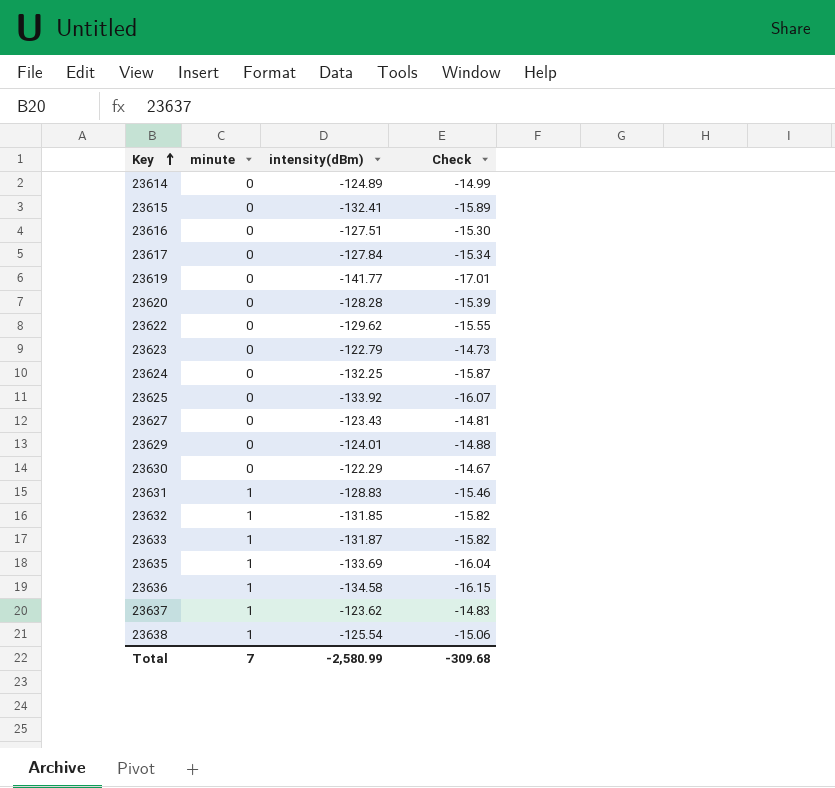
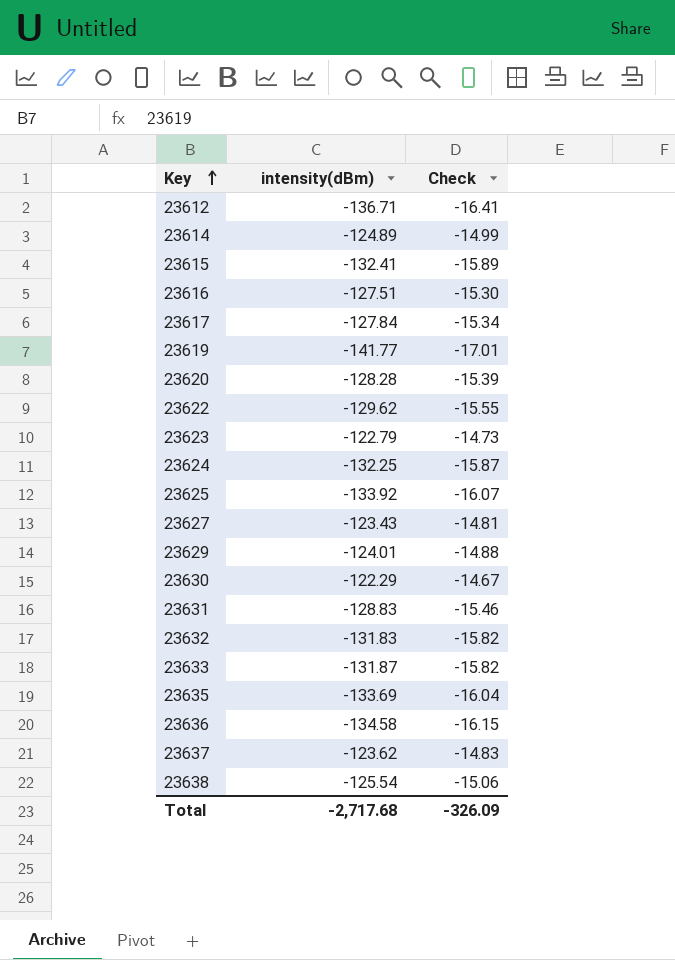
column minute | position: 2 -> none
row 23612: none -> -136.71 | -16.41
23632 | intensity(dBm): -131.85 -> -131.83
Total | intensity(dBm): -2,580.99 -> -2,717.68
Total | Check: -309.68 -> -326.09

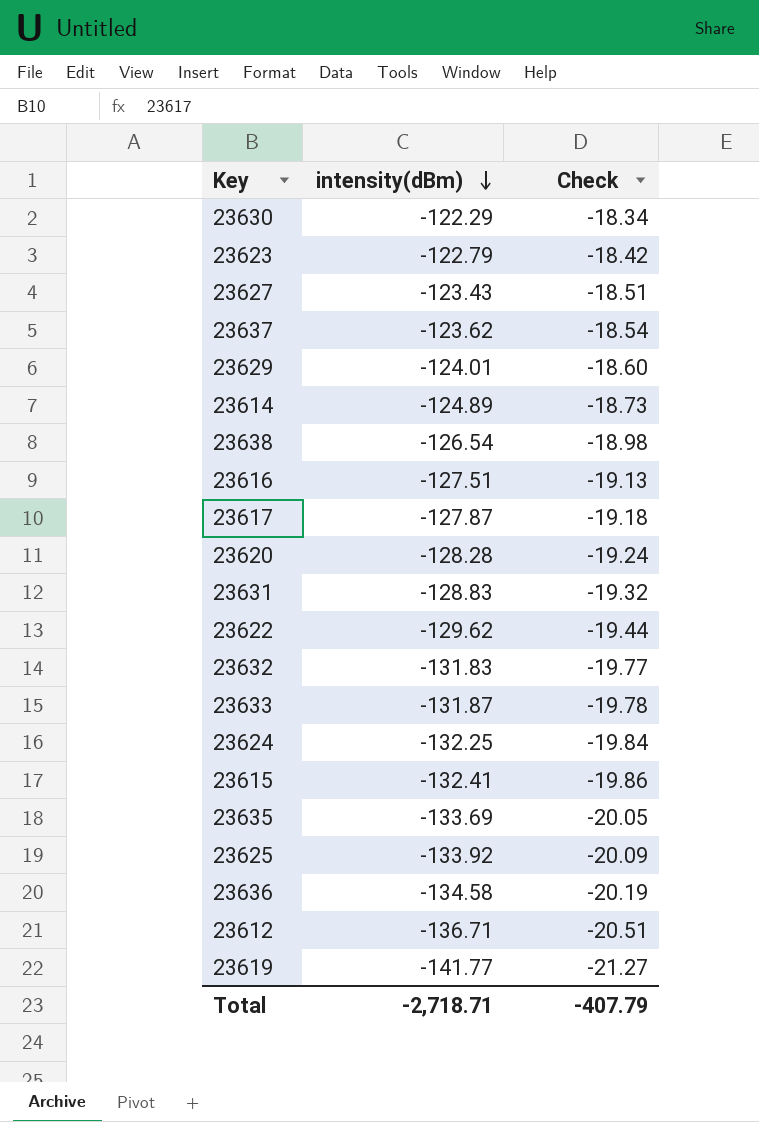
row order: Key ascending -> intensity(dBm) descending
column Check | formula: [intensity(dBm)] * 0.12 -> [intensity(dBm)] * 0.15
23638 | intensity(dBm): -125.54 -> -126.54
23617 | intensity(dBm): -127.84 -> -127.87
Total | intensity(dBm): -2,717.68 -> -2,718.71
Total | Check: -326.09 -> -407.79

